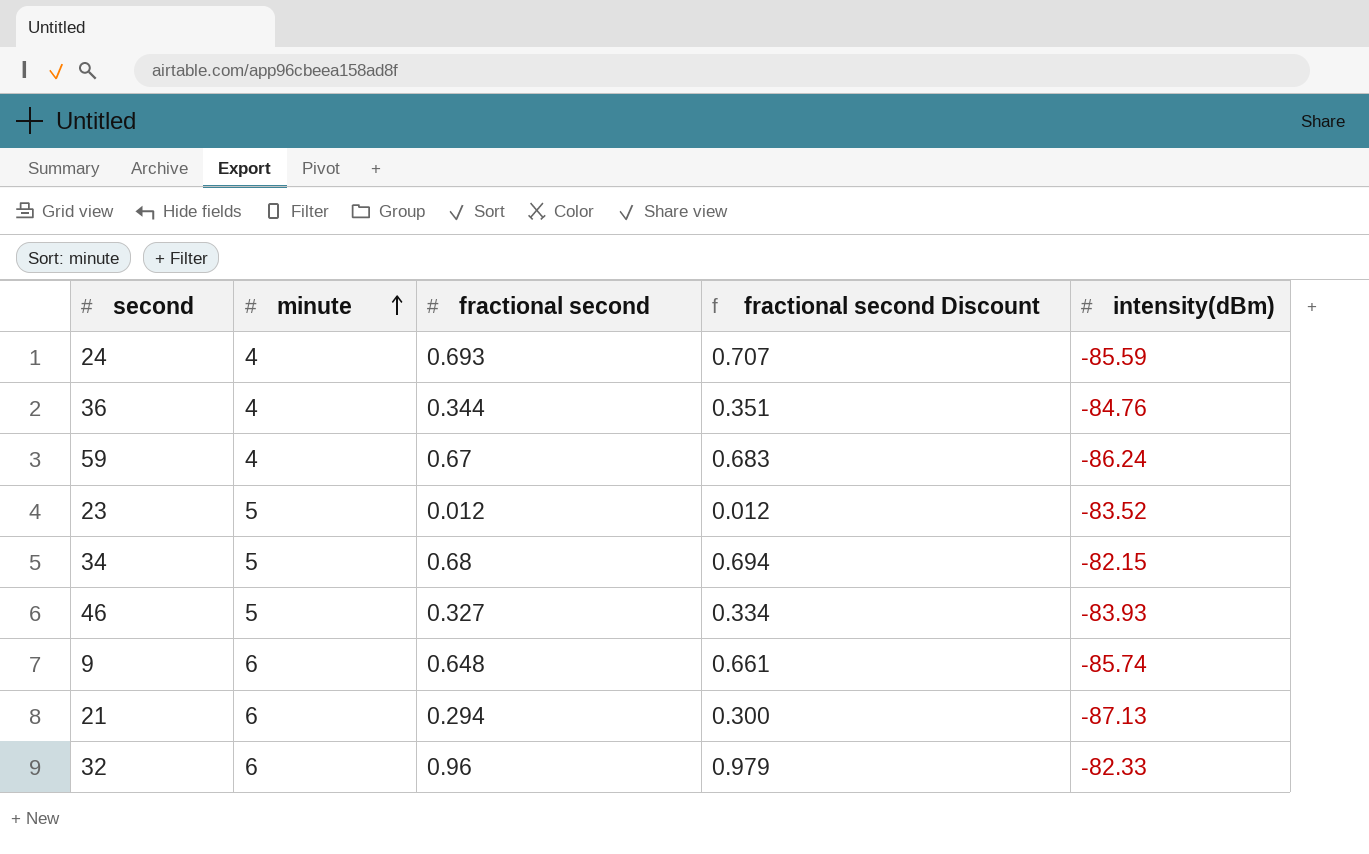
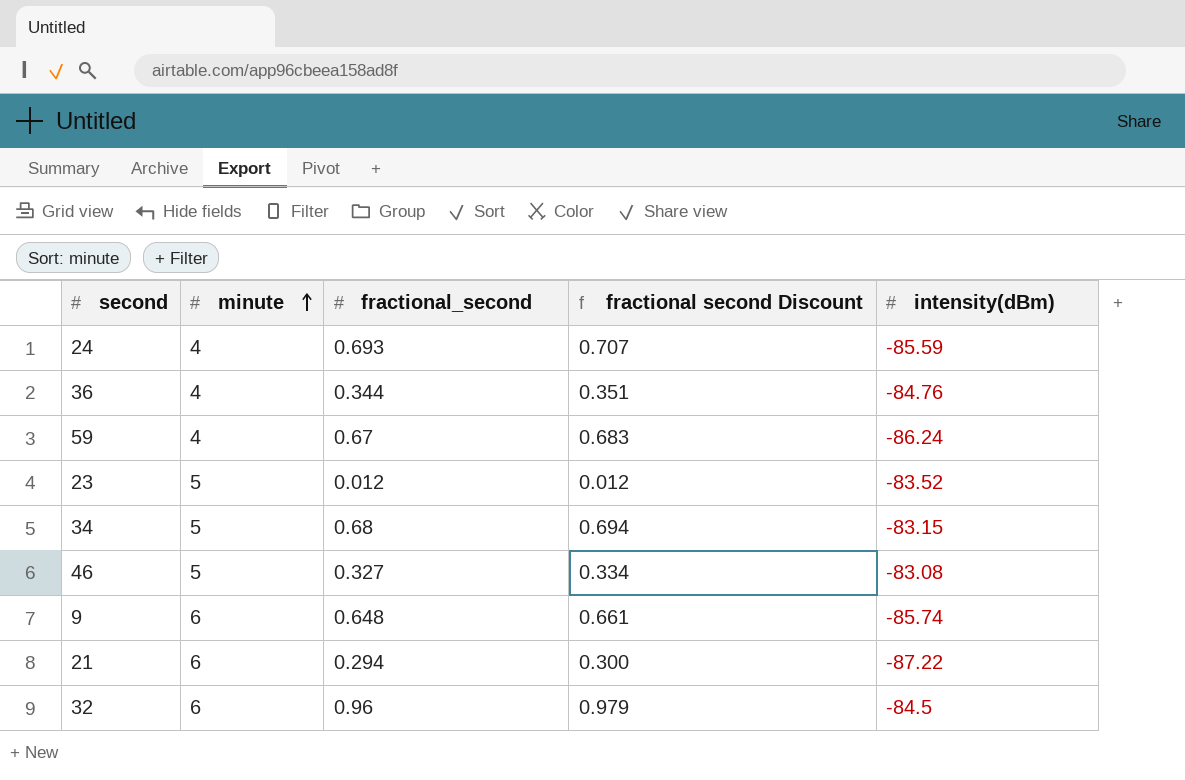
column name: fractional second -> fractional_second
34 | intensity(dBm): -82.15 -> -83.15
46 | intensity(dBm): -83.93 -> -83.08
21 | intensity(dBm): -87.13 -> -87.22
32 | intensity(dBm): -82.33 -> -84.5

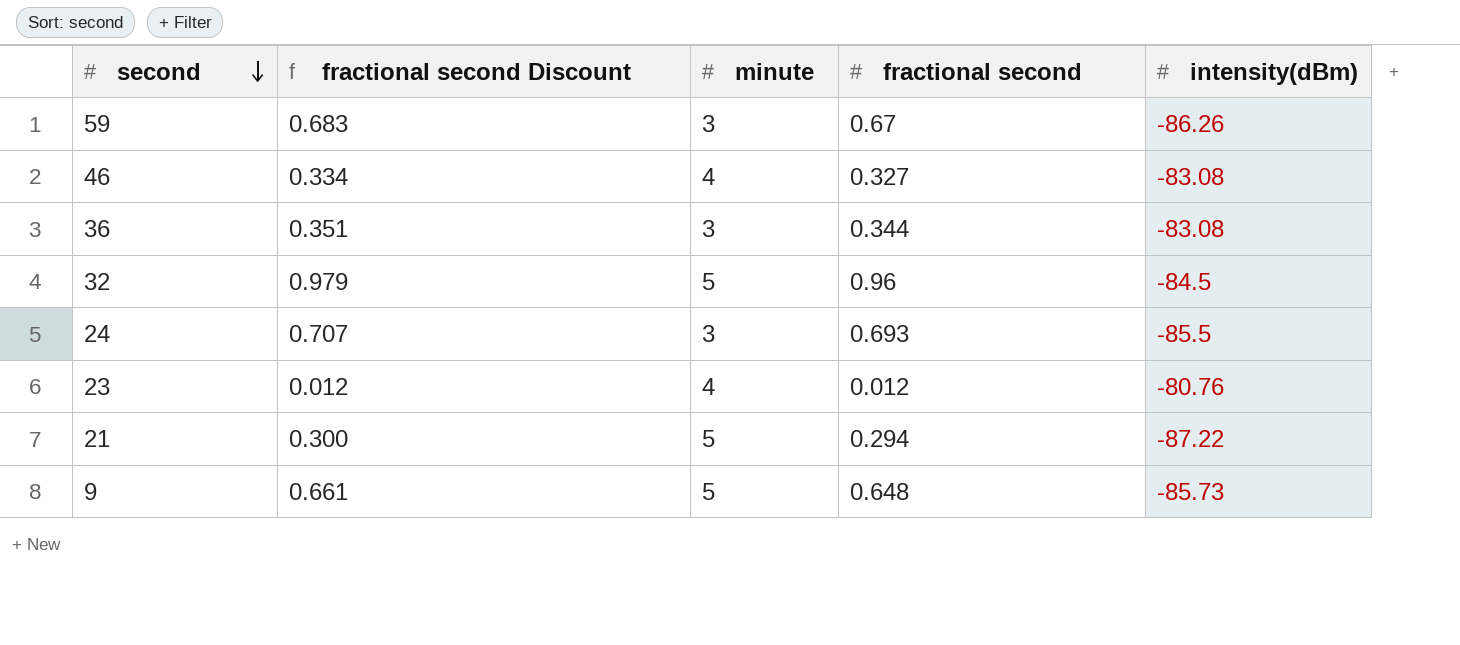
row order: minute ascending -> second descending
column fractional second Discount | position: 4 -> 2
column name: fractional_second -> fractional second
row 34: 5 | 0.68 | 0.694 | -83.15 -> none
59 | minute: 4 -> 3
59 | intensity(dBm): -86.24 -> -86.26
46 | minute: 5 -> 4
36 | minute: 4 -> 3
36 | intensity(dBm): -84.76 -> -83.08
32 | minute: 6 -> 5
24 | minute: 4 -> 3
24 | intensity(dBm): -85.59 -> -85.5
23 | minute: 5 -> 4
23 | intensity(dBm): -83.52 -> -80.76
21 | minute: 6 -> 5
9 | minute: 6 -> 5
9 | intensity(dBm): -85.74 -> -85.73

